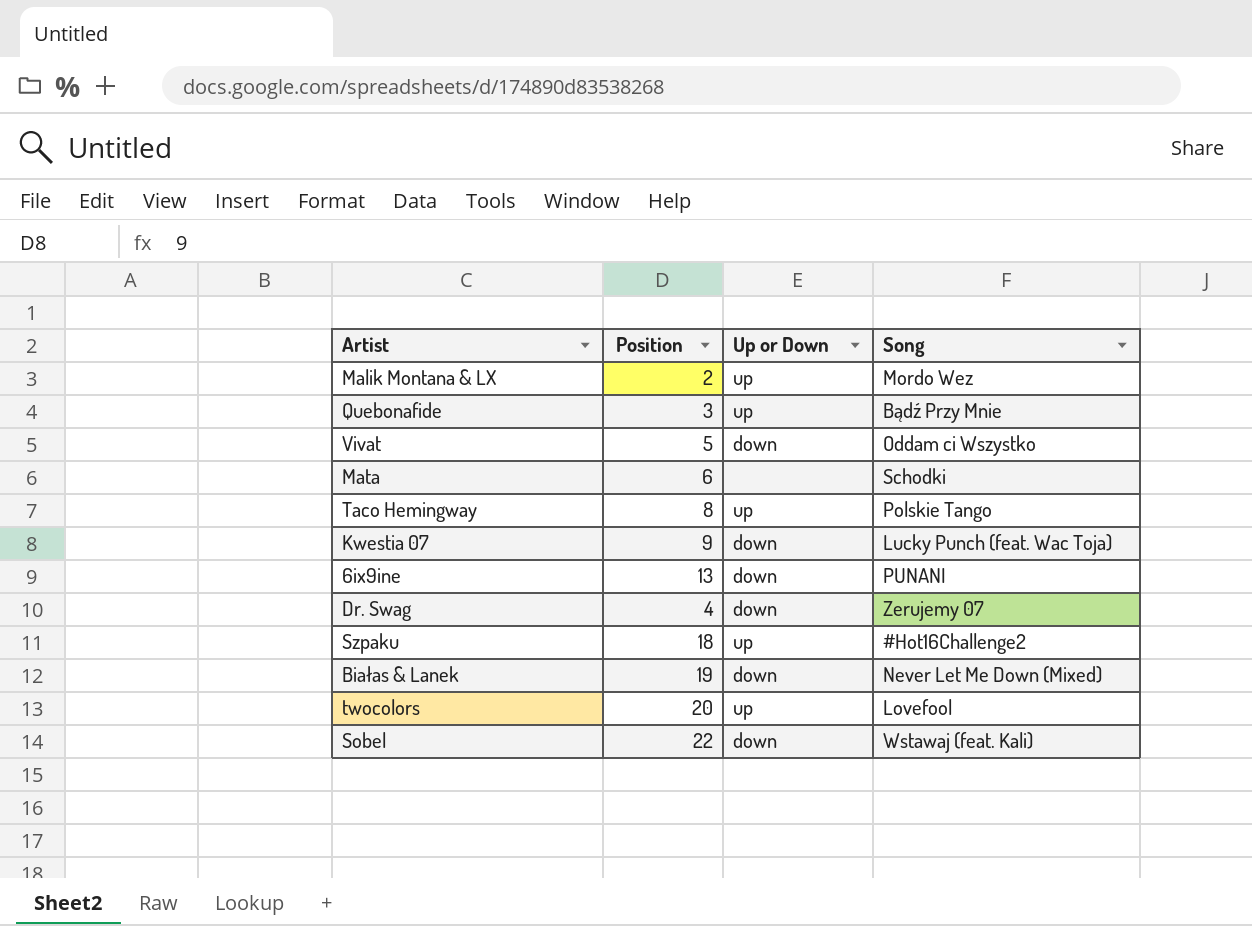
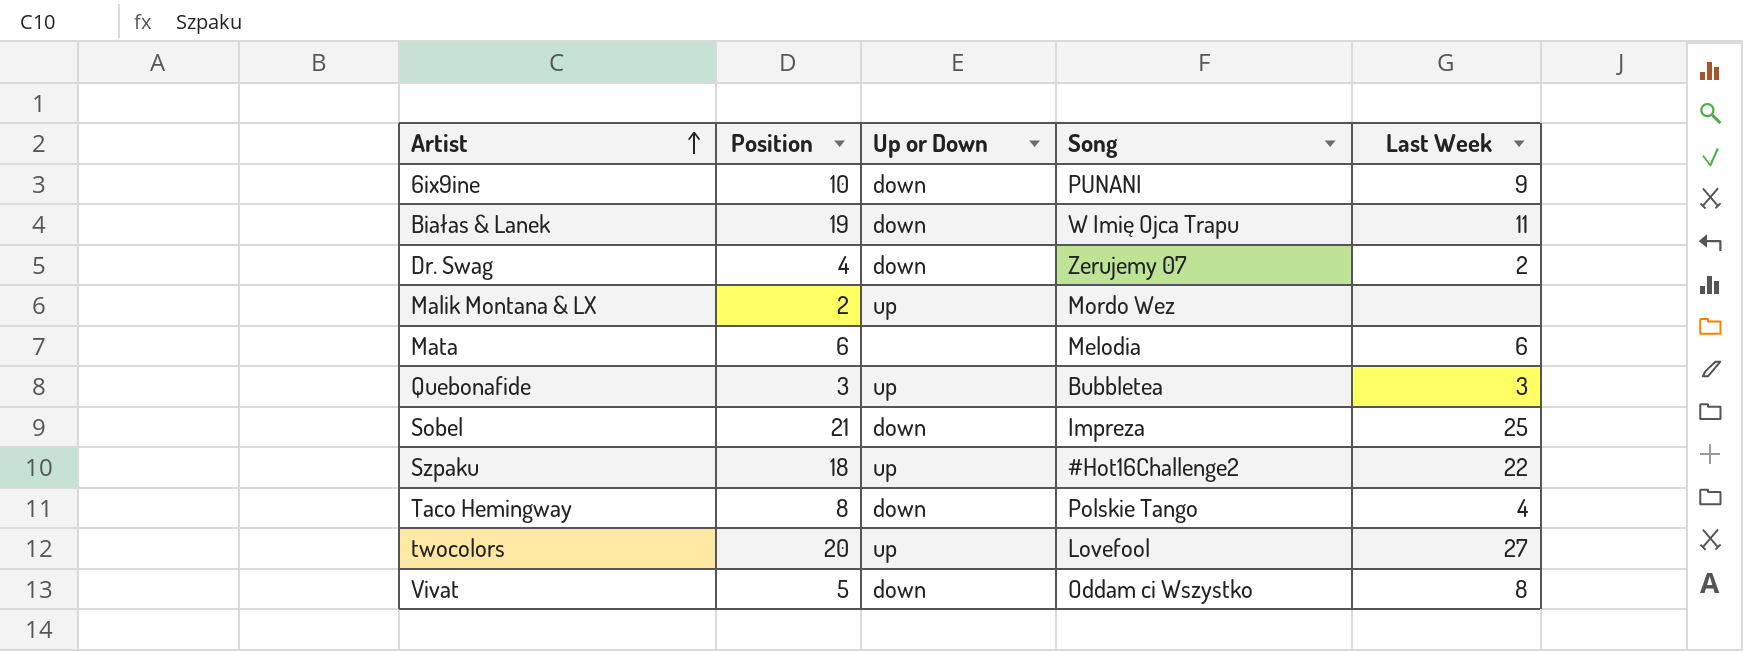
row order: none -> Artist ascending
column Last Week | position: none -> 5
row Kwestia 07: 9 | down | Lucky Punch (feat. Wac Toja) -> none
6ix9ine | Position: 13 -> 10
Białas & Lanek | Song: Never Let Me Down (Mixed) -> W Imię Ojca Trapu
Mata | Song: Schodki -> Melodia
Quebonafide | Song: Bądź Przy Mnie -> Bubbletea
Sobel | Position: 22 -> 21
Sobel | Song: Wstawaj (feat. Kali) -> Impreza
Taco Hemingway | Up or Down: up -> down

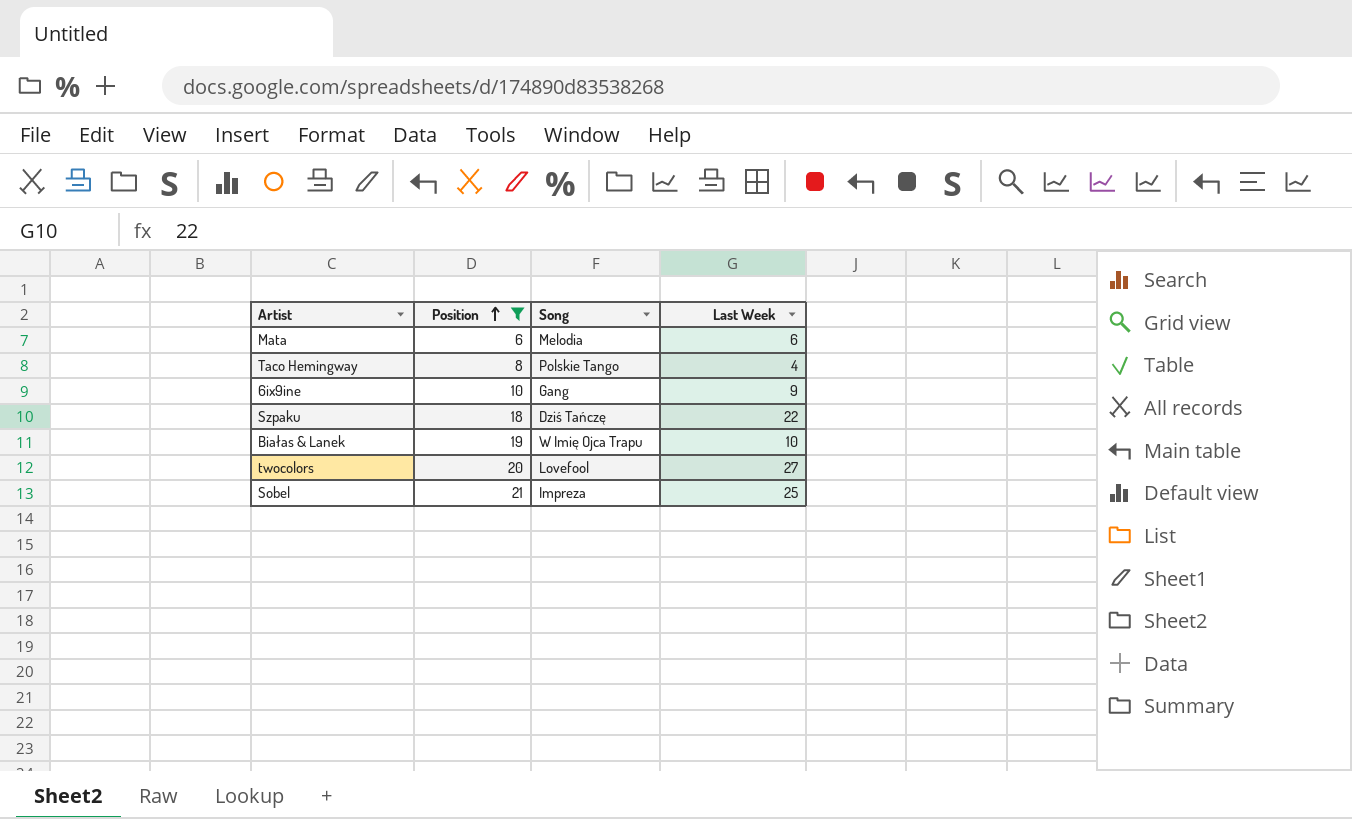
filter: none -> Position >= 6
row order: Artist ascending -> Position ascending
column Up or Down | position: 3 -> none
6ix9ine | Song: PUNANI -> Gang
Szpaku | Song: #Hot16Challenge2 -> Dziś Tańczę
Białas & Lanek | Last Week: 11 -> 10

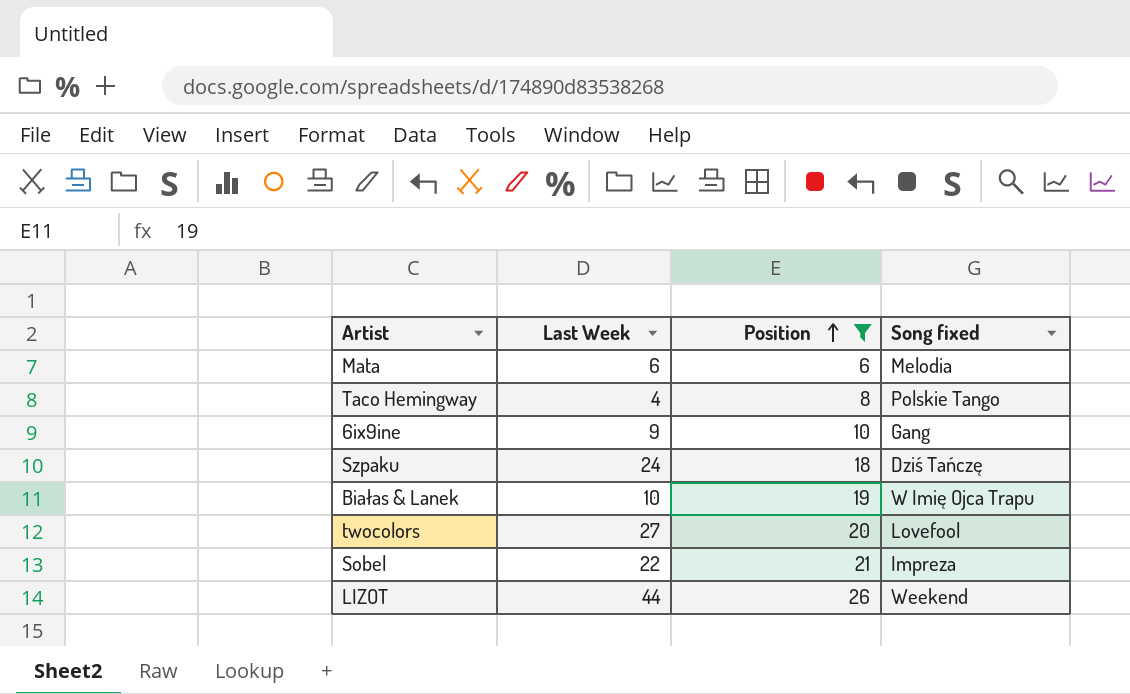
column Last Week | position: 4 -> 2
column name: Song -> Song fixed
Szpaku | Last Week: 22 -> 24
Sobel | Last Week: 25 -> 22
row LIZOT: none -> 44 | 26 | Weekend

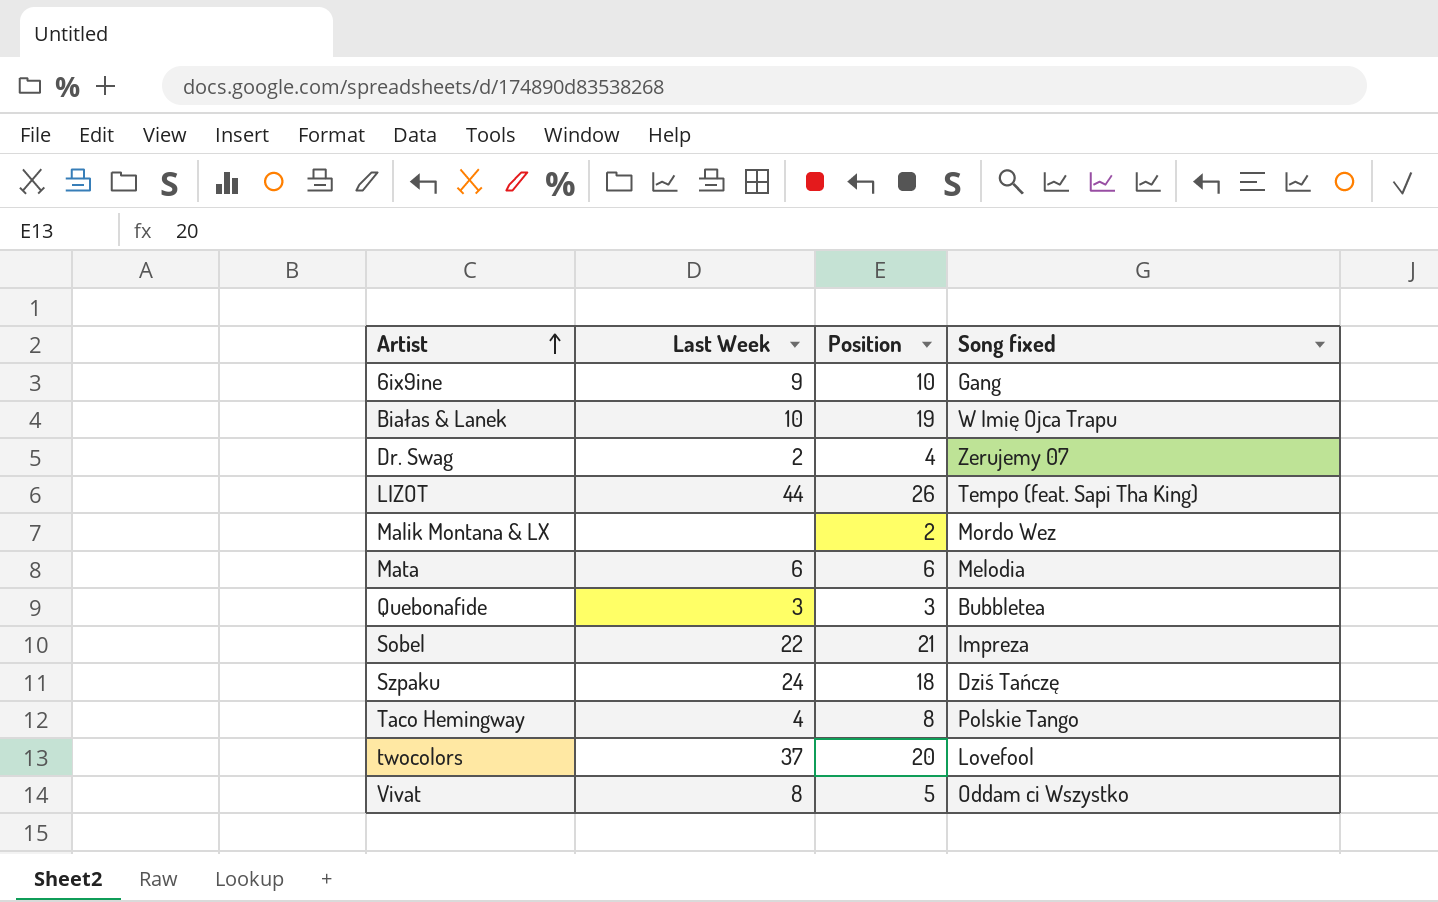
filter: Position >= 6 -> none
row order: Position ascending -> Artist ascending
LIZOT | Song fixed: Weekend -> Tempo (feat. Sapi Tha King)
twocolors | Last Week: 27 -> 37

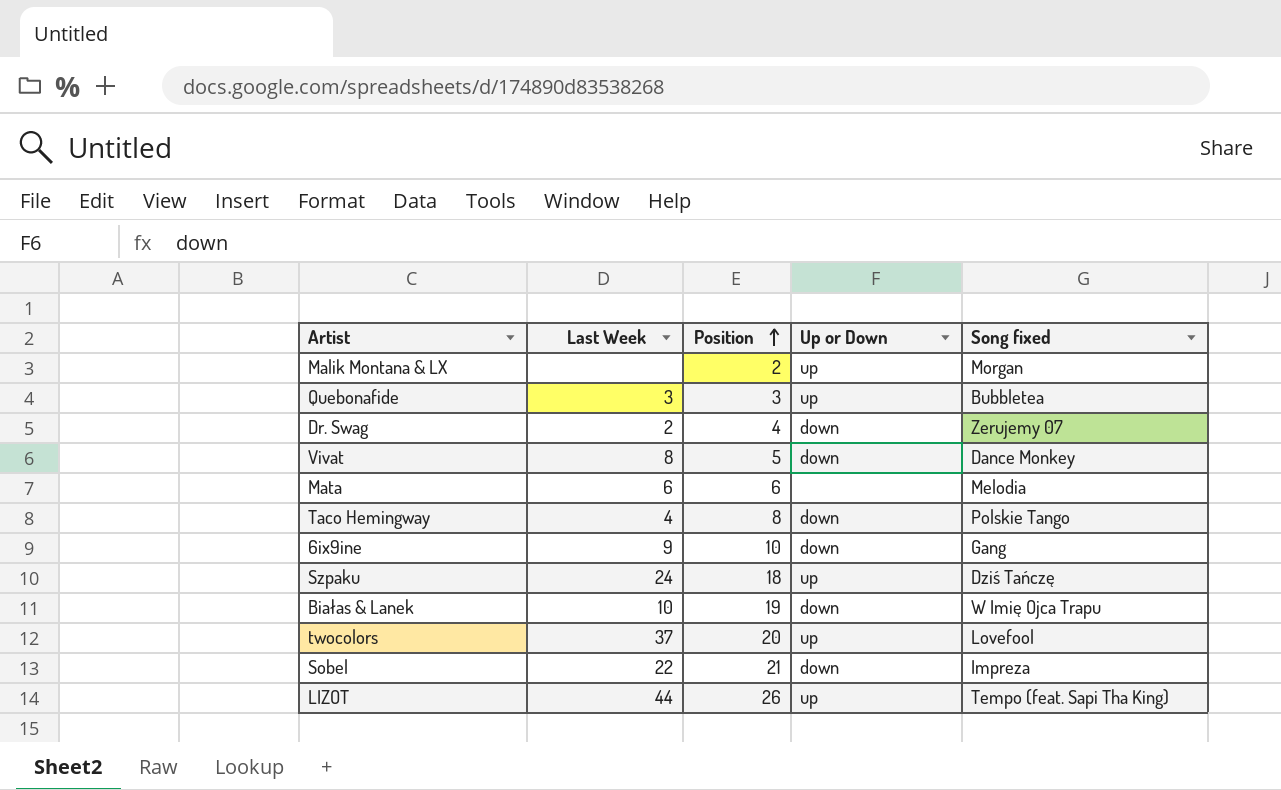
row order: Artist ascending -> Position ascending
column Up or Down | position: none -> 4
Malik Montana & LX | Song fixed: Mordo Wez -> Morgan
Vivat | Song fixed: Oddam ci Wszystko -> Dance Monkey

